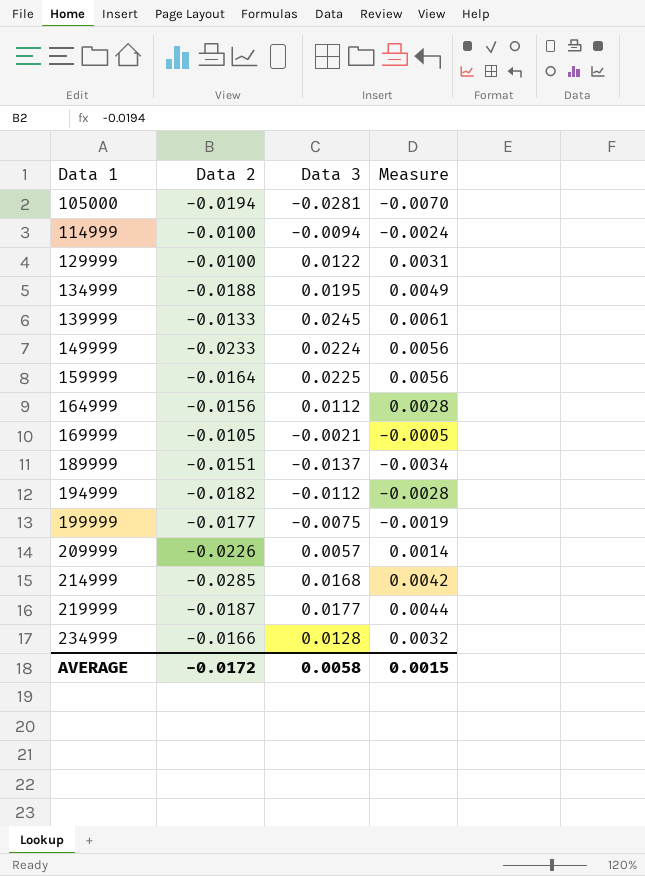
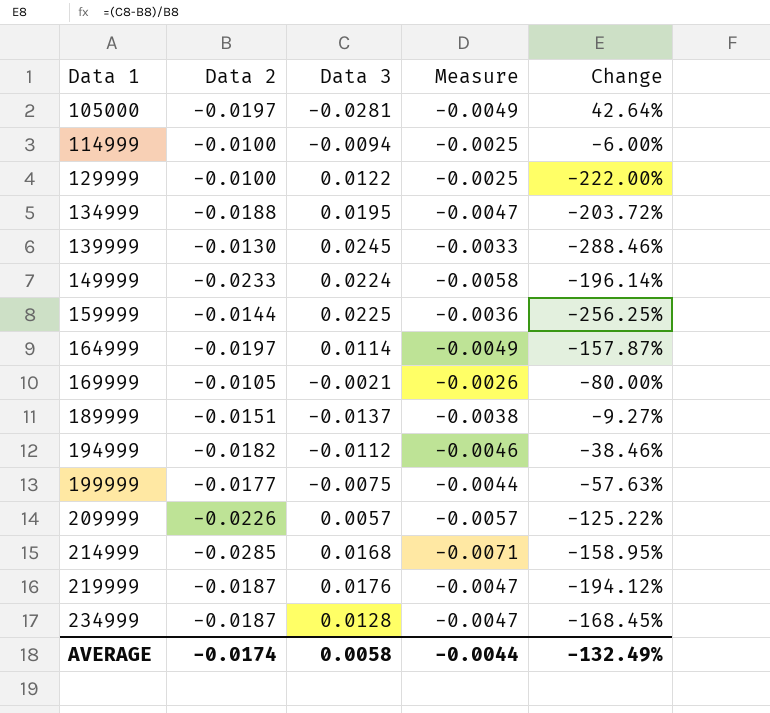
column Measure | formula: [Data 3] * 0.25 -> [Data 2] * 0.25
column Change | formula: none -> ([Data 3] - [Data 2]) / [Data 2]
105000 | Data 2: -0.0194 -> -0.0197
139999 | Data 2: -0.0133 -> -0.0130
159999 | Data 2: -0.0164 -> -0.0144
164999 | Data 2: -0.0156 -> -0.0197
164999 | Data 3: 0.0112 -> 0.0114
219999 | Data 3: 0.0177 -> 0.0176
234999 | Data 2: -0.0166 -> -0.0187
AVERAGE | Data 2: -0.0172 -> -0.0174
AVERAGE | Measure: 0.0015 -> -0.0044

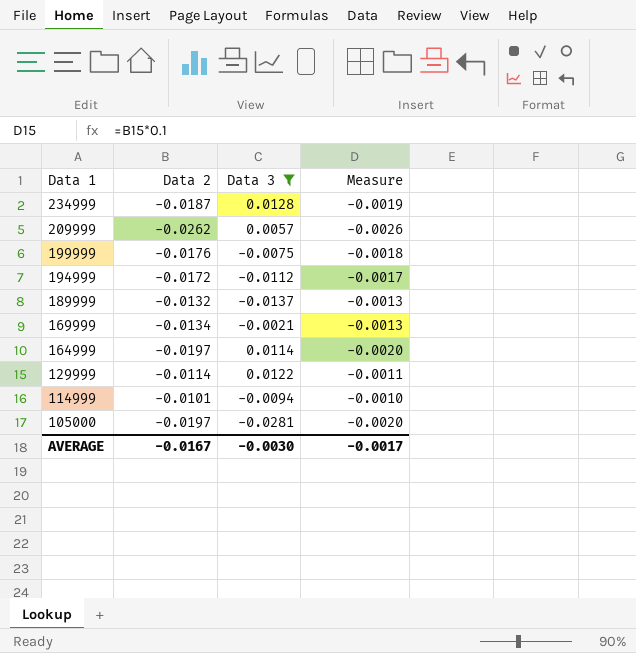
filter: none -> Data 3 <= 0.0128
row order: Data 1 ascending -> Data 1 descending
column Change | formula: ([Data 3] - [Data 2]) / [Data 2] -> none
column Measure | formula: [Data 2] * 0.25 -> [Data 2] * 0.1
209999 | Data 2: -0.0226 -> -0.0262
199999 | Data 2: -0.0177 -> -0.0176
194999 | Data 2: -0.0182 -> -0.0172
189999 | Data 2: -0.0151 -> -0.0132
169999 | Data 2: -0.0105 -> -0.0134
129999 | Data 2: -0.0100 -> -0.0114
114999 | Data 2: -0.0100 -> -0.0101
AVERAGE | Data 2: -0.0174 -> -0.0167
AVERAGE | Data 3: 0.0058 -> -0.0030
AVERAGE | Measure: -0.0044 -> -0.0017

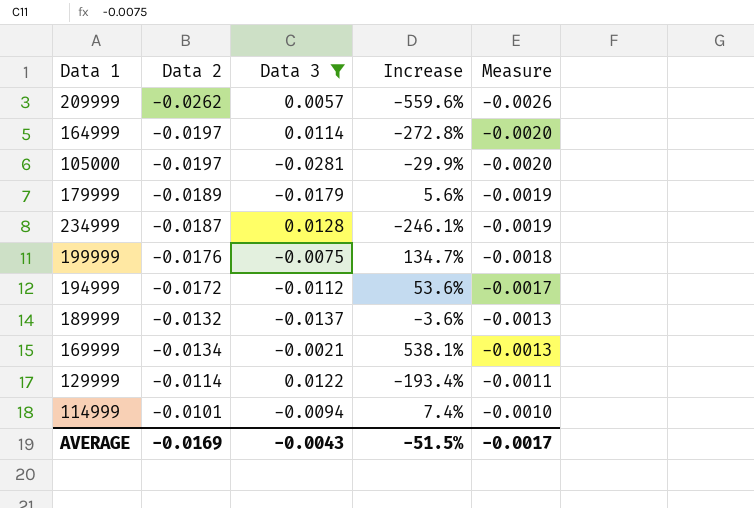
row order: Data 1 descending -> Measure ascending
column Increase | formula: none -> ([Data 2] - [Data 3]) / [Data 3]
row 179999: none -> -0.0189 | -0.0179 | 5.6% | -0.0019
AVERAGE | Data 2: -0.0167 -> -0.0169
AVERAGE | Data 3: -0.0030 -> -0.0043

